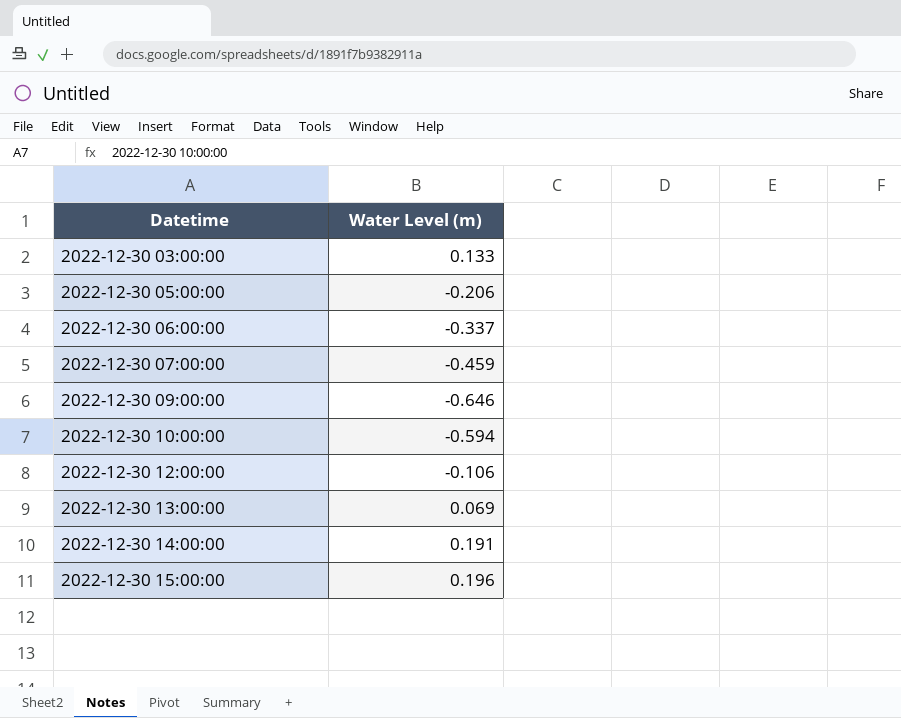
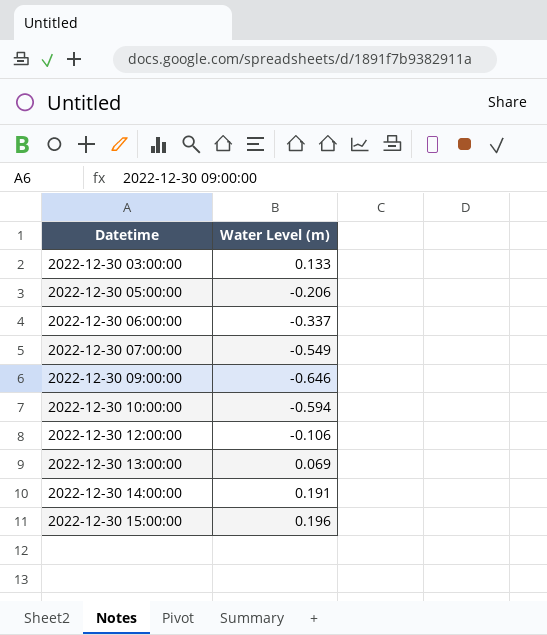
2022-12-30 07:00:00 | Water Level (m): -0.459 -> -0.549

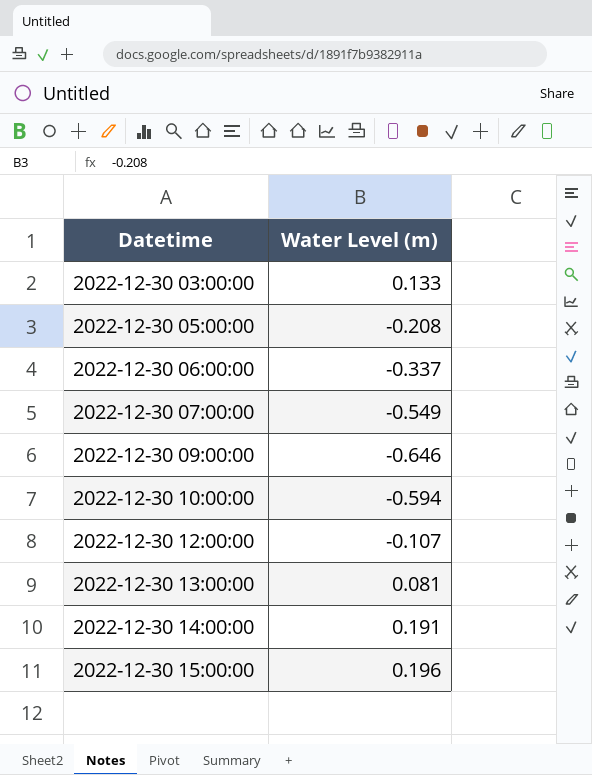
2022-12-30 05:00:00 | Water Level (m): -0.206 -> -0.208
2022-12-30 12:00:00 | Water Level (m): -0.106 -> -0.107
2022-12-30 13:00:00 | Water Level (m): 0.069 -> 0.081

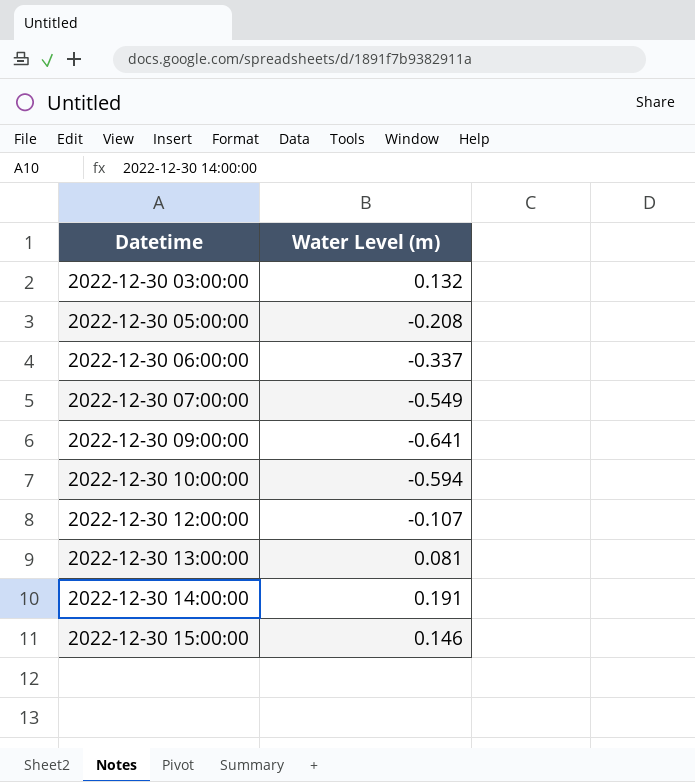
2022-12-30 03:00:00 | Water Level (m): 0.133 -> 0.132
2022-12-30 09:00:00 | Water Level (m): -0.646 -> -0.641
2022-12-30 15:00:00 | Water Level (m): 0.196 -> 0.146

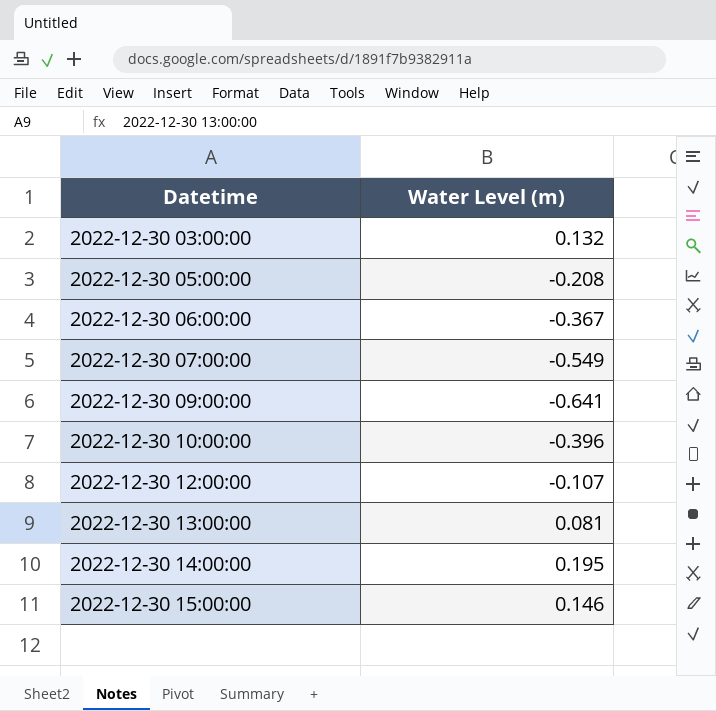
2022-12-30 06:00:00 | Water Level (m): -0.337 -> -0.367
2022-12-30 10:00:00 | Water Level (m): -0.594 -> -0.396
2022-12-30 14:00:00 | Water Level (m): 0.191 -> 0.195

